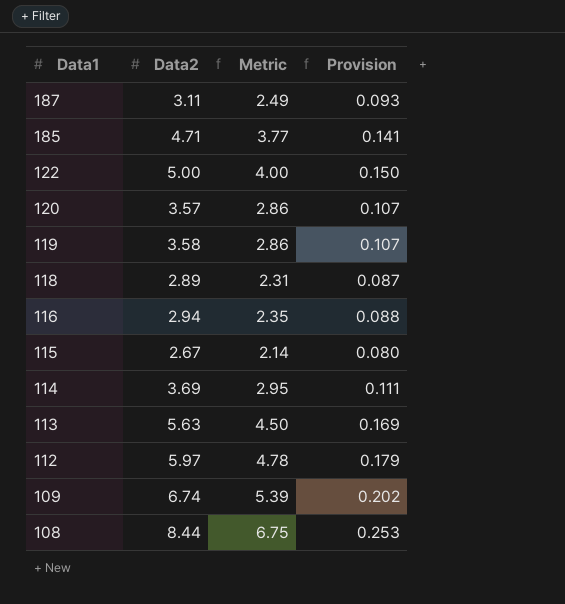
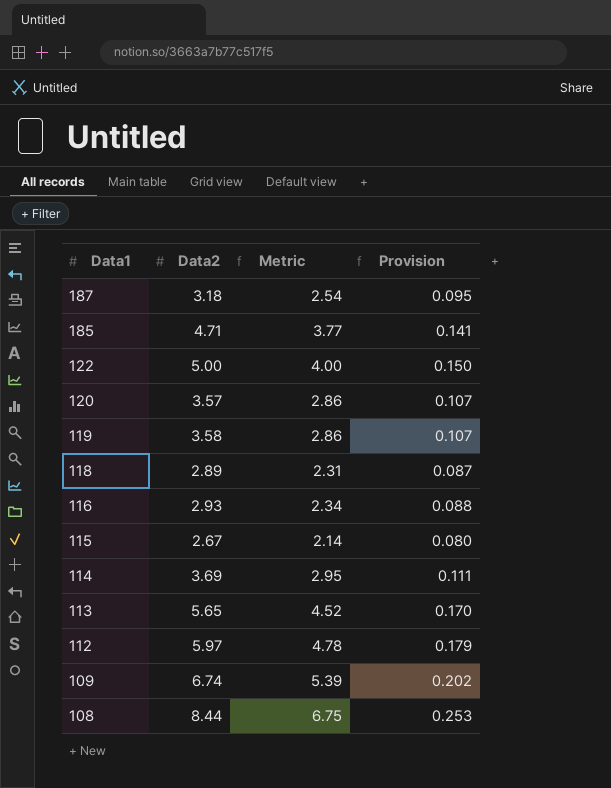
187 | Data2: 3.11 -> 3.18
187 | Metric: 2.49 -> 2.54
187 | Provision: 0.093 -> 0.095
116 | Data2: 2.94 -> 2.93
116 | Metric: 2.35 -> 2.34
113 | Data2: 5.63 -> 5.65
113 | Metric: 4.50 -> 4.52
113 | Provision: 0.169 -> 0.170

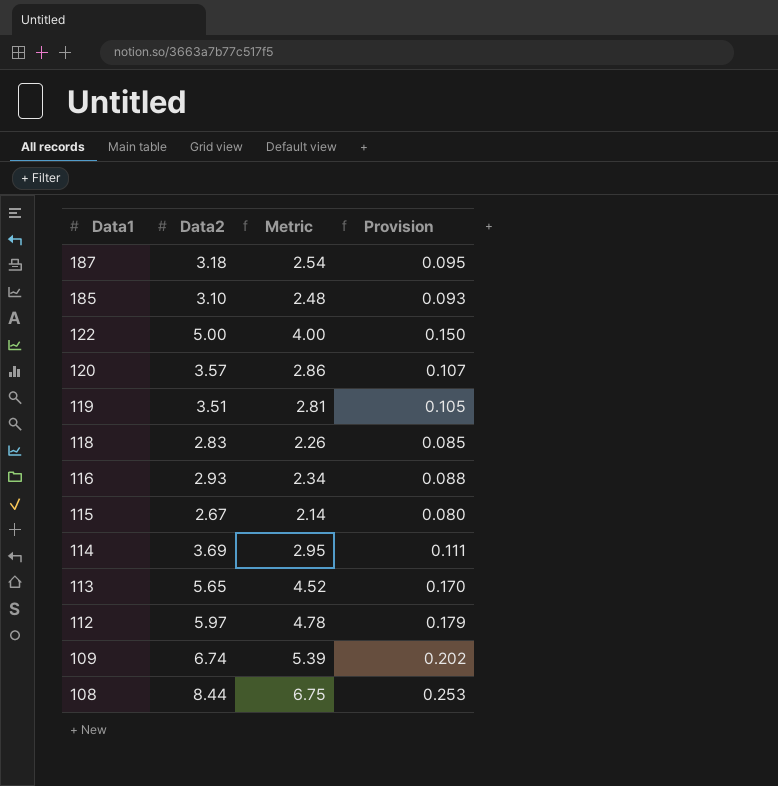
185 | Data2: 4.71 -> 3.10
185 | Metric: 3.77 -> 2.48
185 | Provision: 0.141 -> 0.093
119 | Data2: 3.58 -> 3.51
119 | Metric: 2.86 -> 2.81
119 | Provision: 0.107 -> 0.105
118 | Data2: 2.89 -> 2.83
118 | Metric: 2.31 -> 2.26
118 | Provision: 0.087 -> 0.085

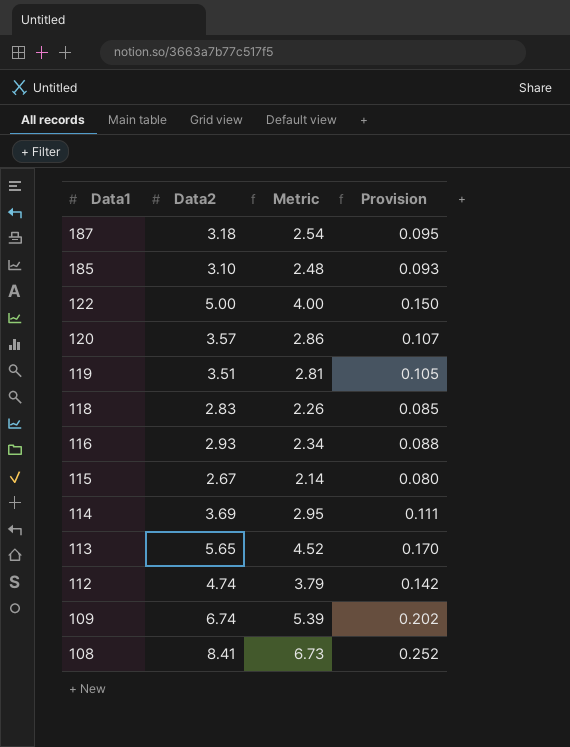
112 | Data2: 5.97 -> 4.74
112 | Metric: 4.78 -> 3.79
112 | Provision: 0.179 -> 0.142
108 | Data2: 8.44 -> 8.41
108 | Metric: 6.75 -> 6.73
108 | Provision: 0.253 -> 0.252

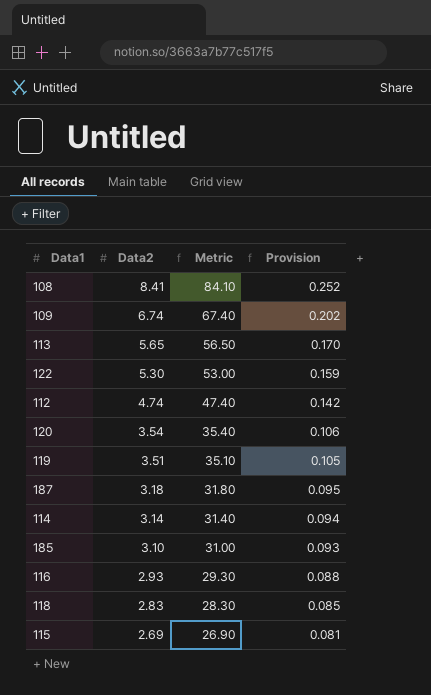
row order: Data1 descending -> Data2 descending
column Metric | formula: [Data2] * 0.8 -> [Data2] * 10
122 | Data2: 5.00 -> 5.30
122 | Provision: 0.150 -> 0.159
120 | Data2: 3.57 -> 3.54
120 | Provision: 0.107 -> 0.106
114 | Data2: 3.69 -> 3.14
114 | Provision: 0.111 -> 0.094
115 | Data2: 2.67 -> 2.69
115 | Provision: 0.080 -> 0.081

